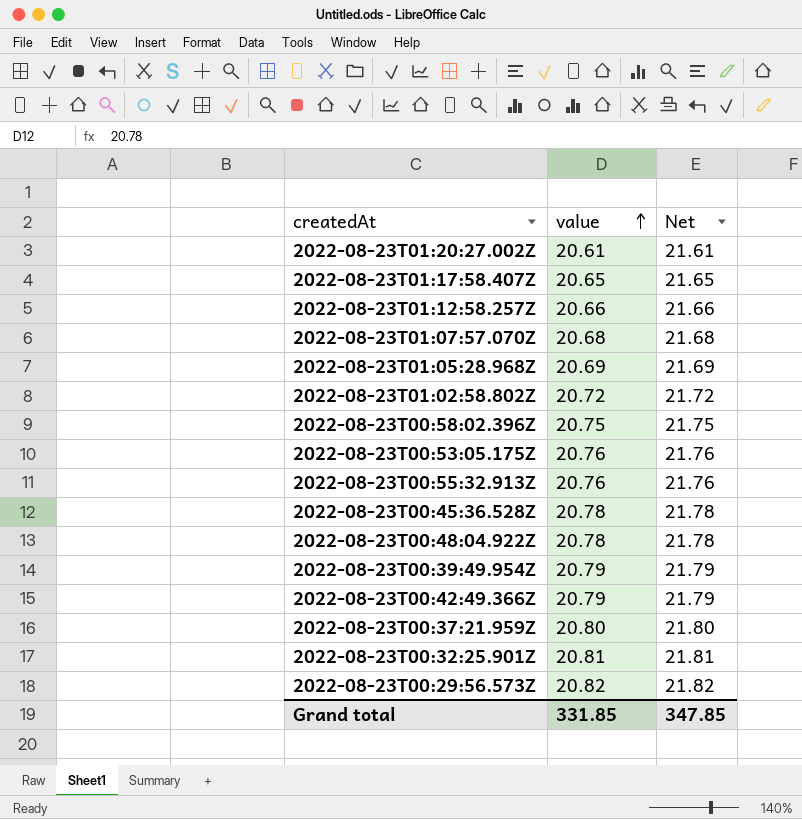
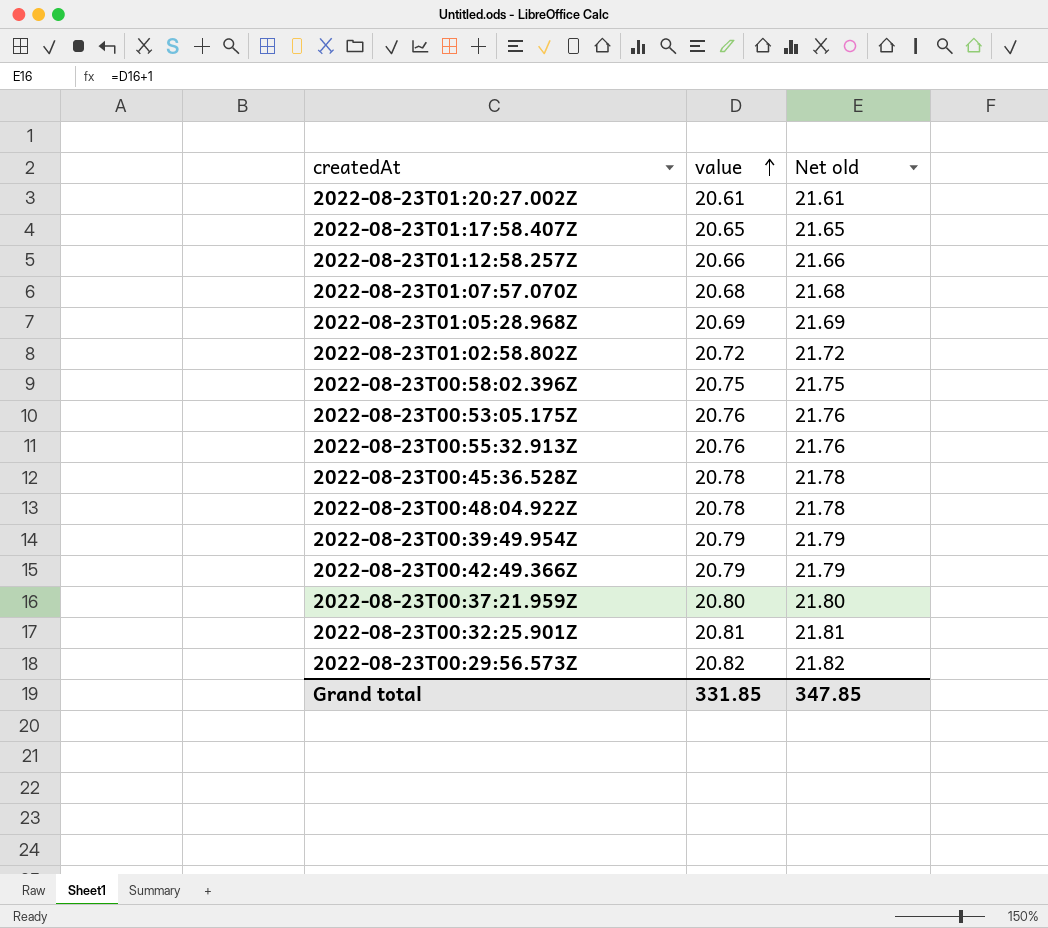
column name: Net -> Net old

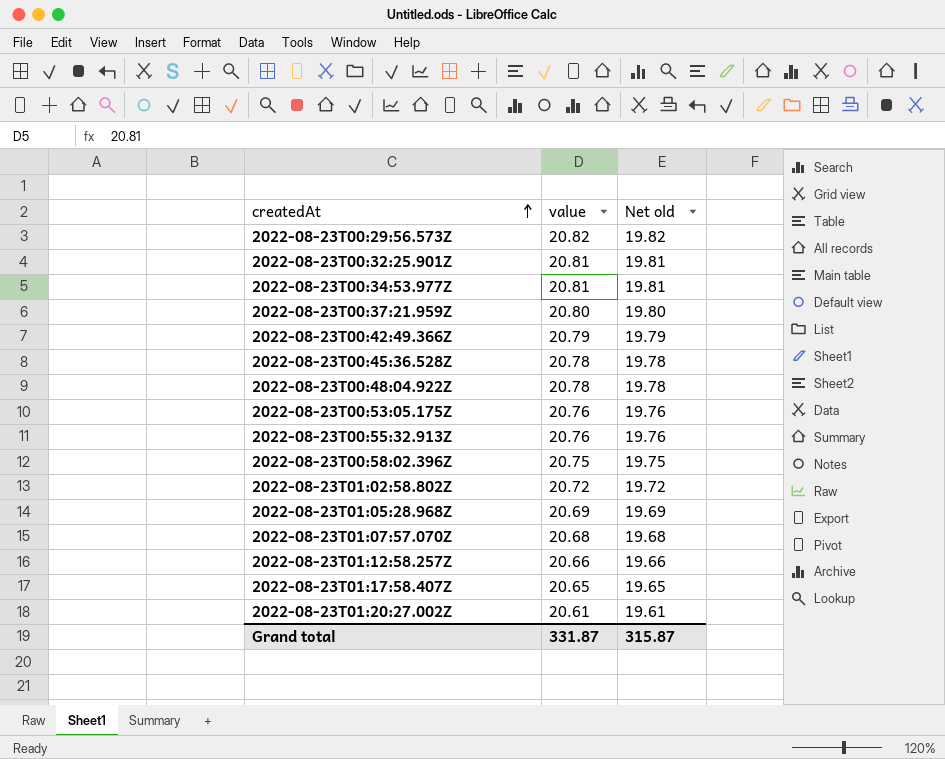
row order: value ascending -> createdAt ascending
column Net old | formula: [value] + 1 -> [value] - 1
row 2022-08-23T00:39:49.954Z: 20.79 | 21.79 -> none
row 2022-08-23T00:34:53.977Z: none -> 20.81 | 19.81
Grand total | value: 331.85 -> 331.87
Grand total | Net old: 347.85 -> 315.87

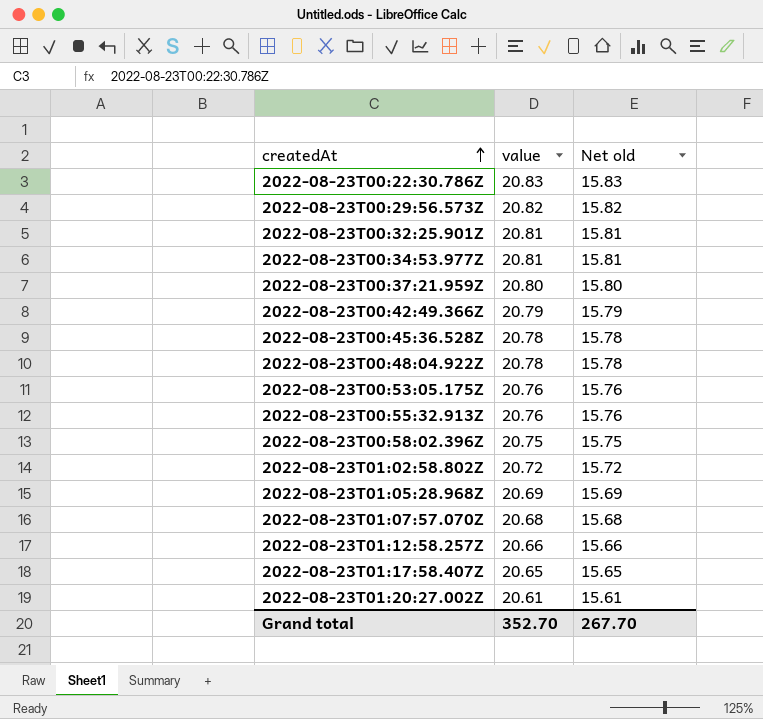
column Net old | formula: [value] - 1 -> [value] - 5
row 2022-08-23T00:22:30.786Z: none -> 20.83 | 15.83
Grand total | value: 331.87 -> 352.70
Grand total | Net old: 315.87 -> 267.70

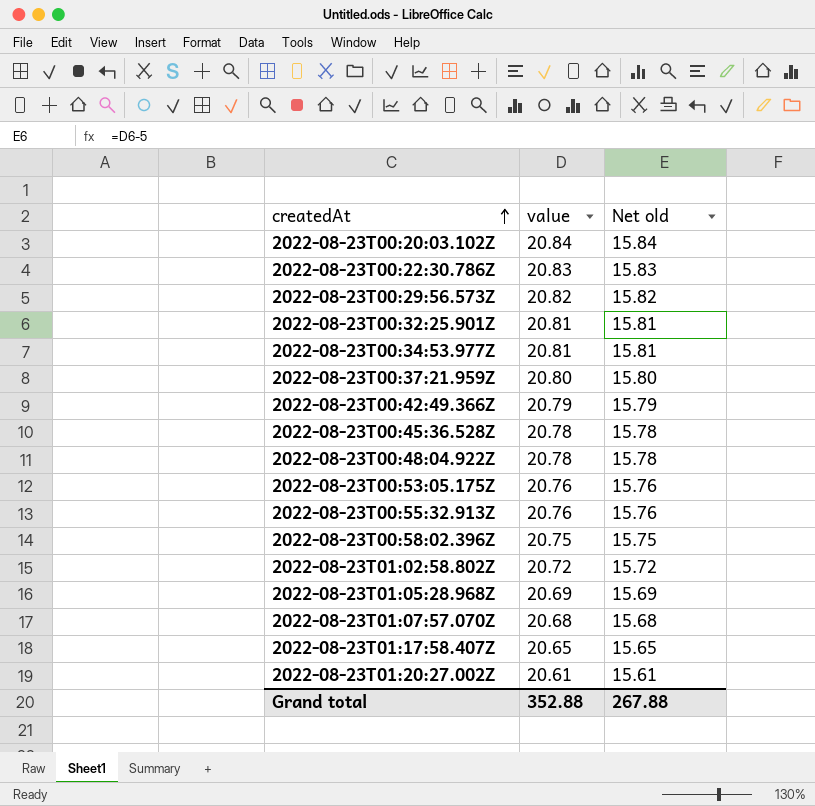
row 2022-08-23T01:12:58.257Z: 20.66 | 15.66 -> none
row 2022-08-23T00:20:03.102Z: none -> 20.84 | 15.84
Grand total | value: 352.70 -> 352.88
Grand total | Net old: 267.70 -> 267.88

